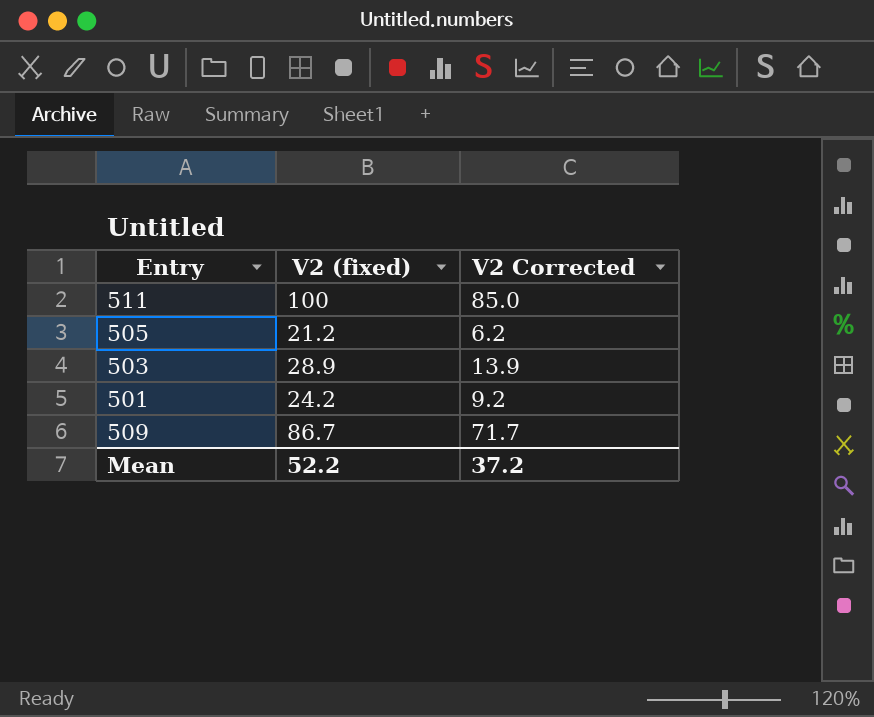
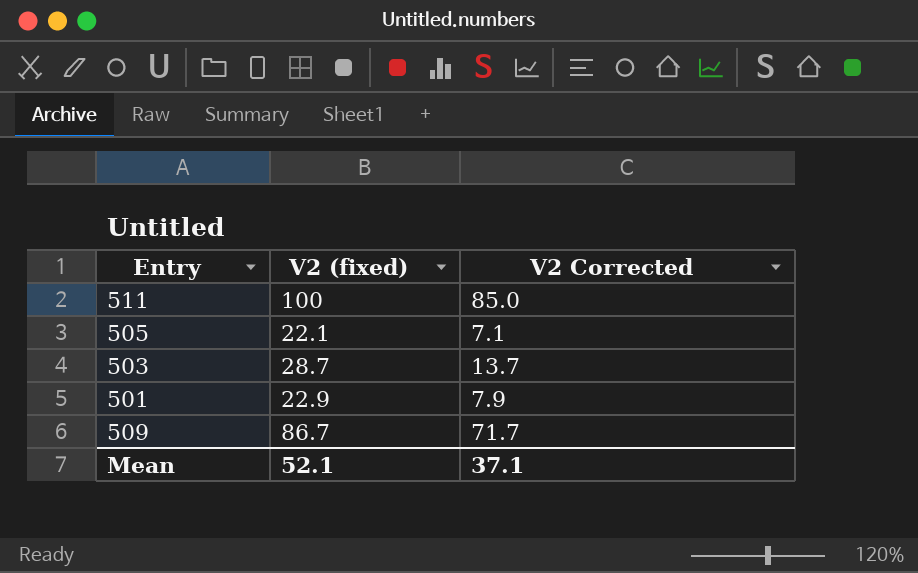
505 | V2 (fixed): 21.2 -> 22.1
505 | V2 Corrected: 6.2 -> 7.1
503 | V2 (fixed): 28.9 -> 28.7
503 | V2 Corrected: 13.9 -> 13.7
501 | V2 (fixed): 24.2 -> 22.9
501 | V2 Corrected: 9.2 -> 7.9
Mean | V2 (fixed): 52.2 -> 52.1
Mean | V2 Corrected: 37.2 -> 37.1

